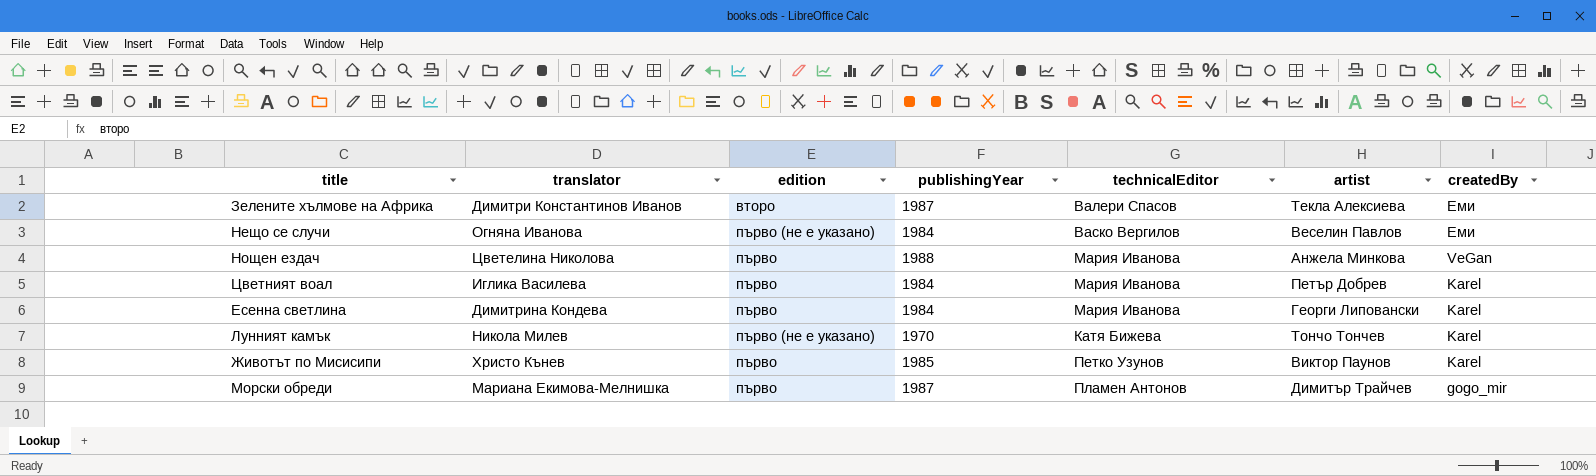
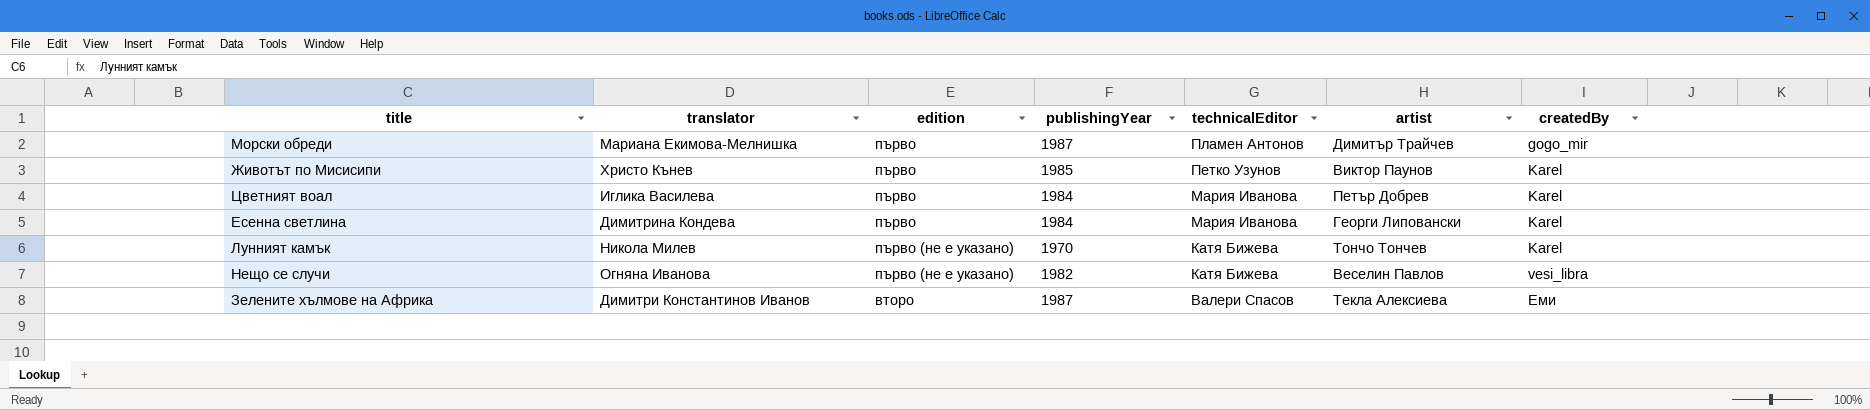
row order: createdBy descending -> technicalEditor descending
row Нощен ездач: Цветелина Николова | първо | 1988 | Мария Иванова | Анжела Минкова | VeGan -> none
Нещо се случи | publishingYear: 1984 -> 1982
Нещо се случи | technicalEditor: Васко Вергилов -> Катя Бижева
Нещо се случи | createdBy: Еми -> vesi_libra

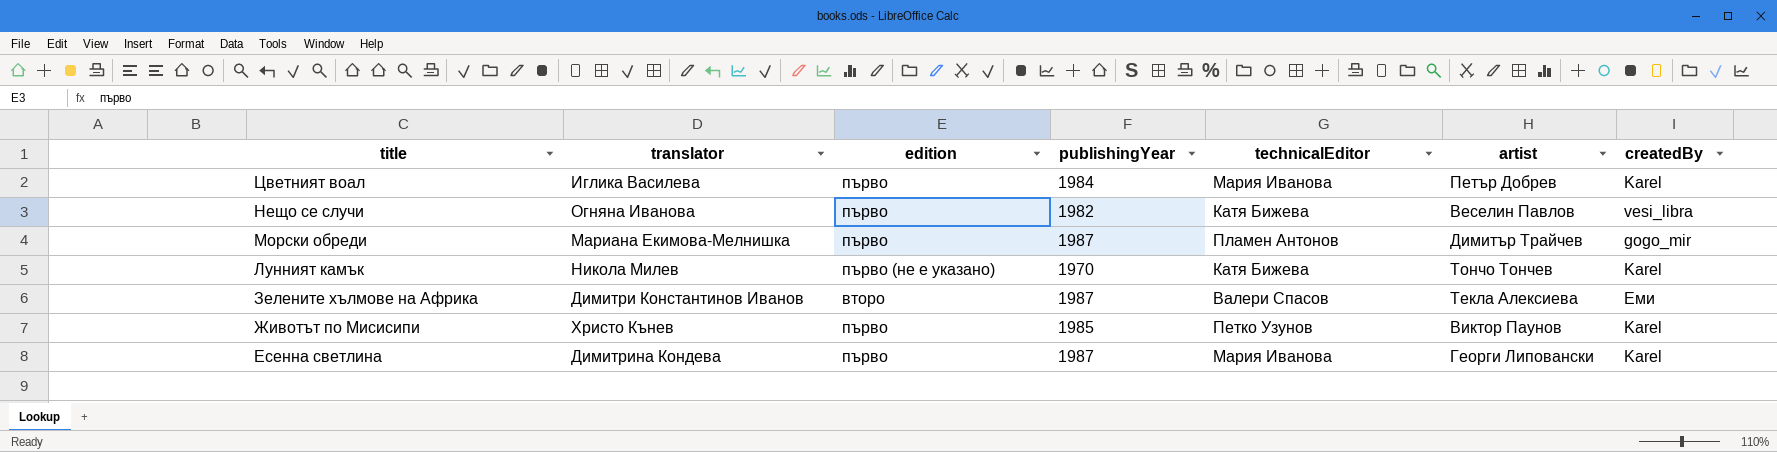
row order: technicalEditor descending -> title descending
Нещо се случи | edition: първо (не е указано) -> първо
Есенна светлина | publishingYear: 1984 -> 1987

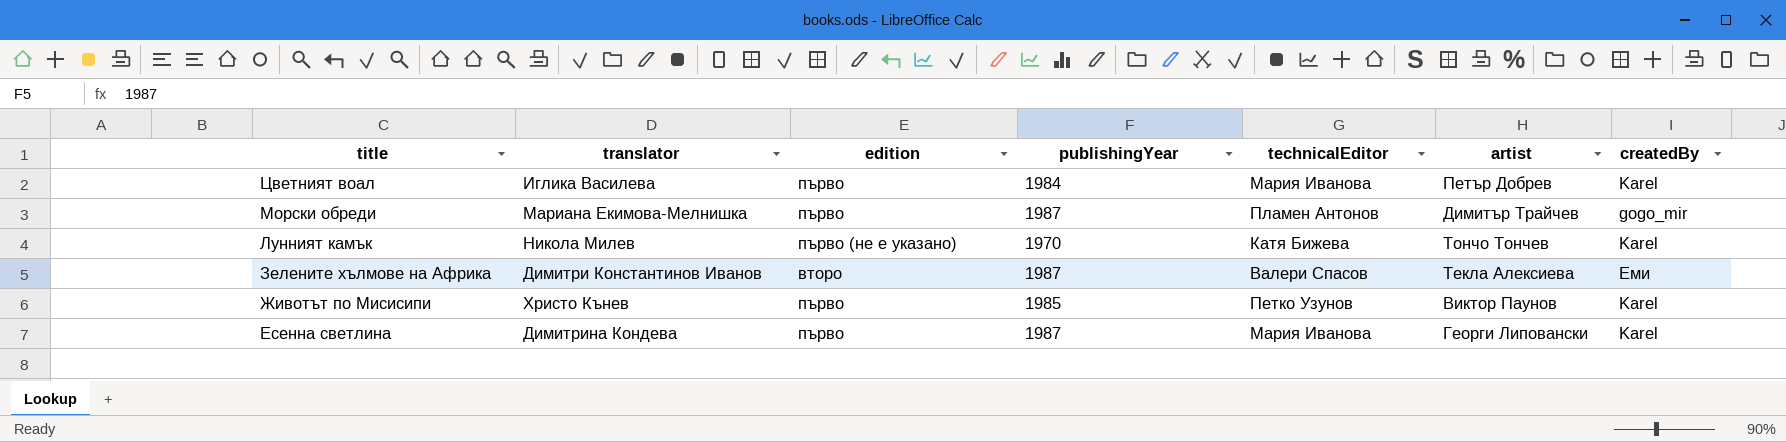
row Нещо се случи: Огняна Иванова | първо | 1982 | Катя Бижева | Веселин Павлов | vesi_libra -> none

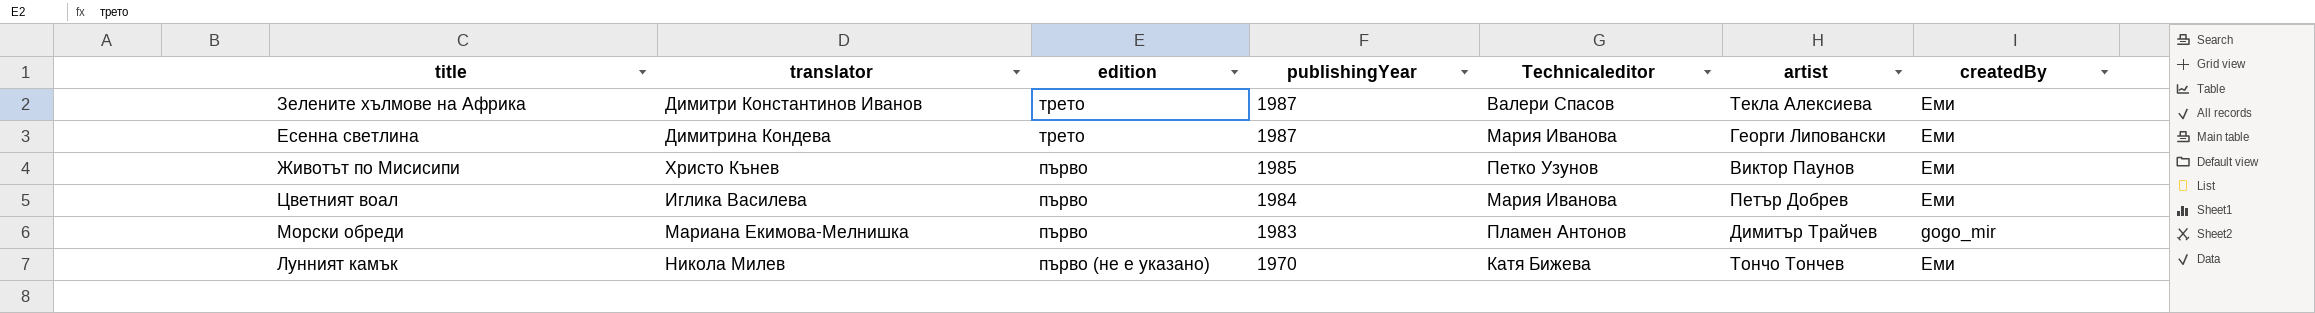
row order: title descending -> publishingYear descending
column name: technicalEditor -> Technicaleditor
Зелените хълмове на Африка | edition: второ -> трето
Есенна светлина | edition: първо -> трето
Есенна светлина | createdBy: Karel -> Еми
Животът по Мисисипи | createdBy: Karel -> Еми
Цветният воал | createdBy: Karel -> Еми
Морски обреди | publishingYear: 1987 -> 1983
Лунният камък | createdBy: Karel -> Еми

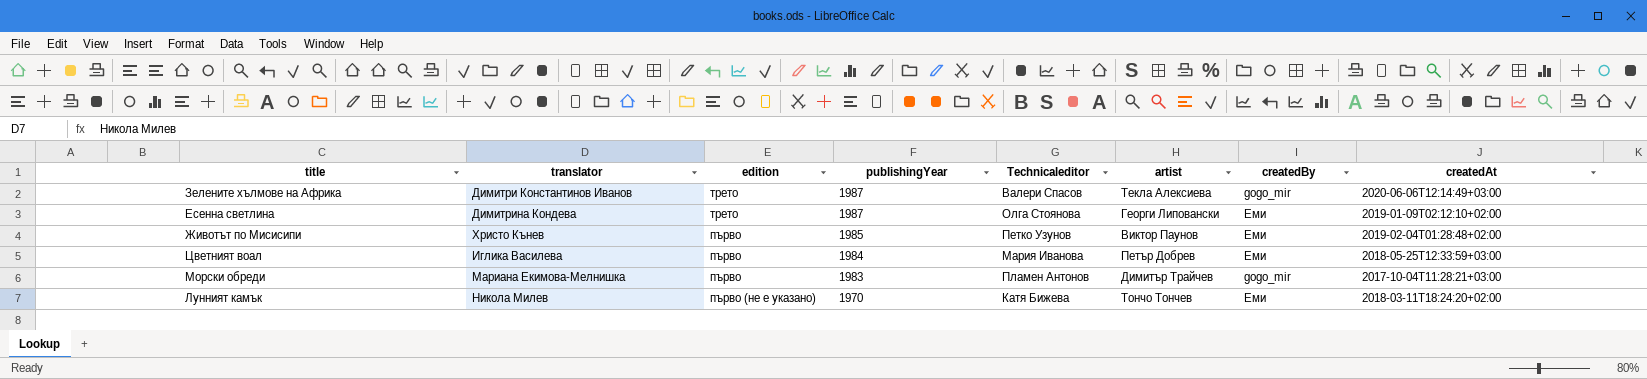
column createdAt | position: none -> 8
Зелените хълмове на Африка | createdBy: Еми -> gogo_mir
Есенна светлина | Technicaleditor: Мария Иванова -> Олга Стоянова

